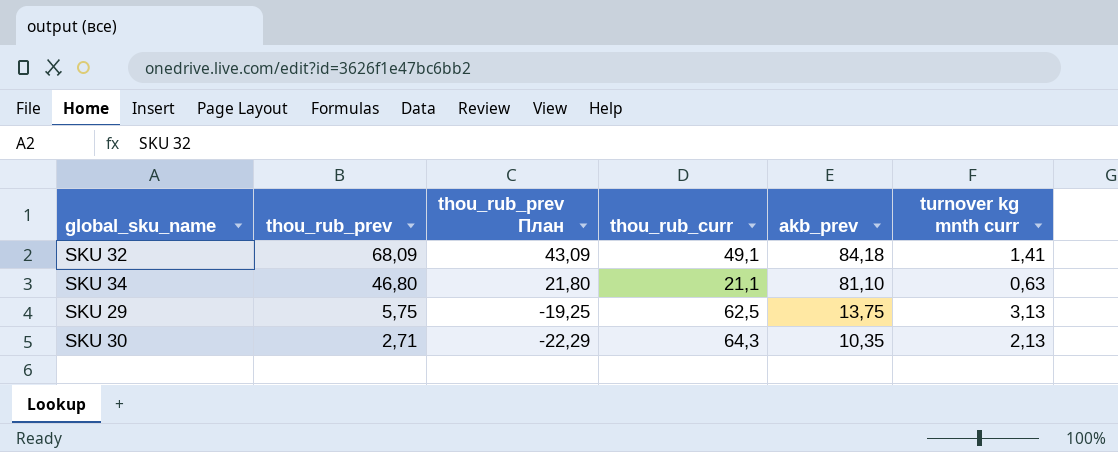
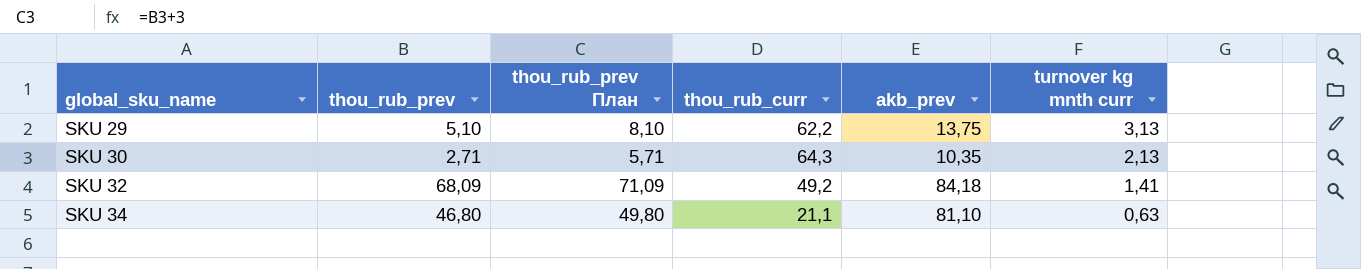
row order: thou_rub_prev descending -> global_sku_name ascending
column thou_rub_prev План | formula: [thou_rub_prev] - 25 -> [thou_rub_prev] + 3
SKU 29 | thou_rub_prev: 5,75 -> 5,10
SKU 29 | thou_rub_curr: 62,5 -> 62,2
SKU 32 | thou_rub_curr: 49,1 -> 49,2

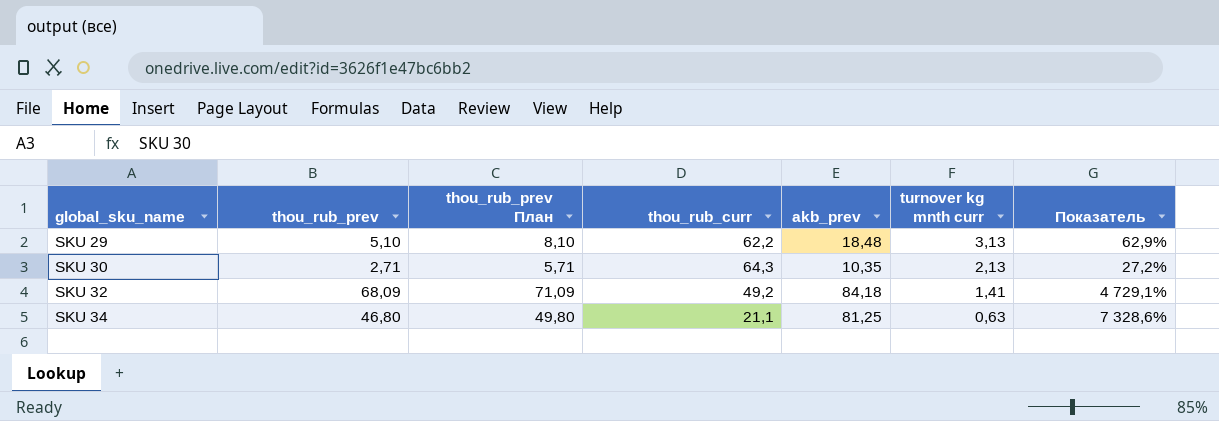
column Показатель | formula: none -> ([thou_rub_prev] - [turnover kg mnth curr]) / [turnover kg mnth curr]
SKU 29 | akb_prev: 13,75 -> 18,48
SKU 34 | akb_prev: 81,10 -> 81,25

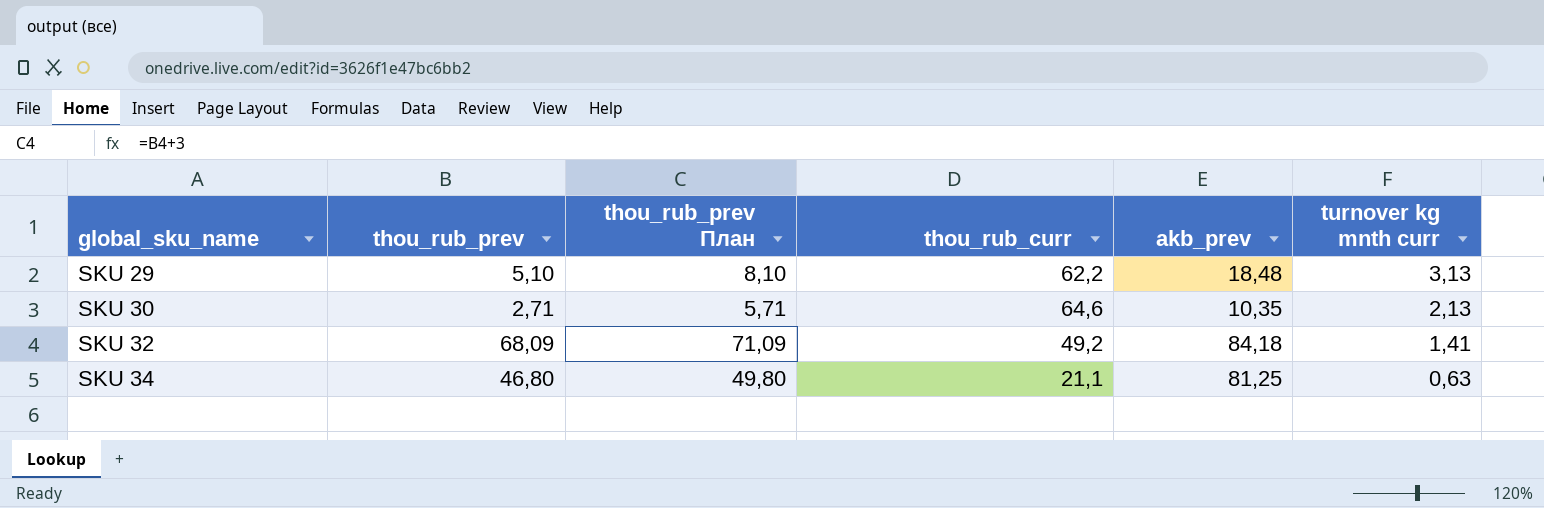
column Показатель | formula: ([thou_rub_prev] - [turnover kg mnth curr]) / [turnover kg mnth curr] -> none
SKU 30 | thou_rub_curr: 64,3 -> 64,6

